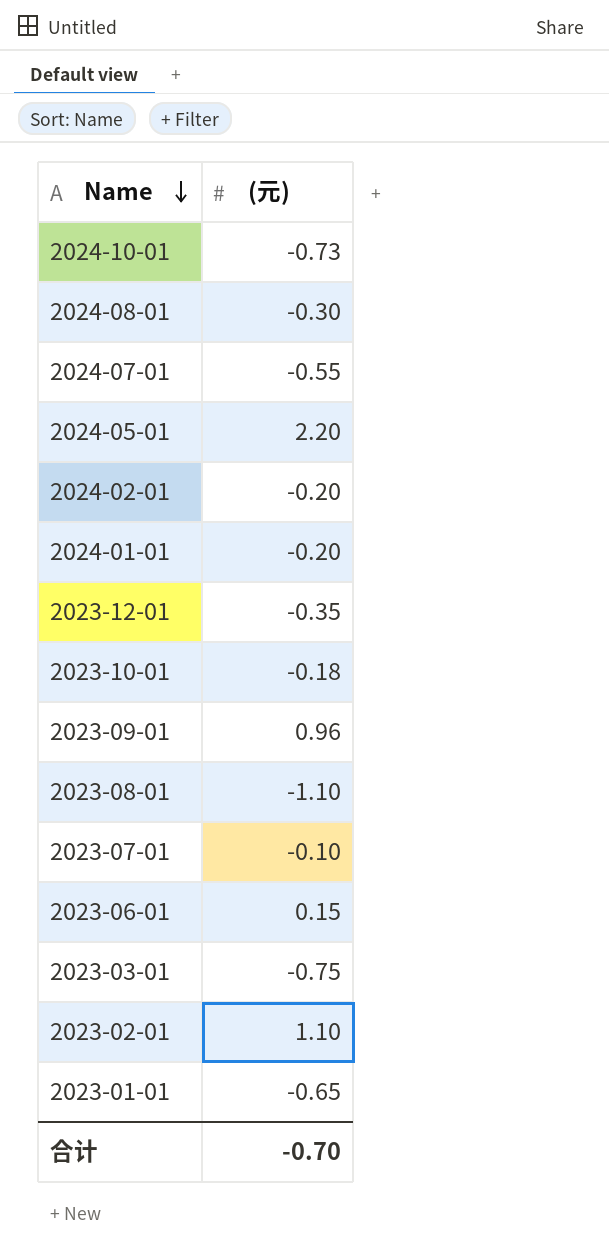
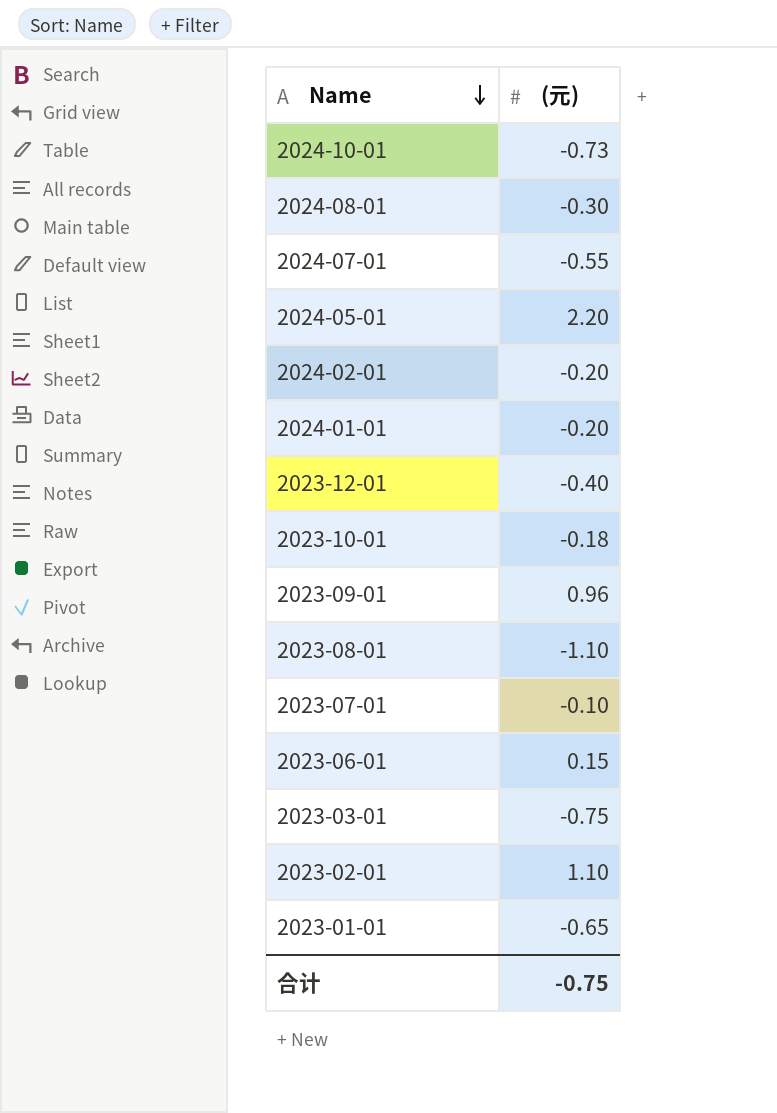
2023-12-01 | (元): -0.35 -> -0.40
合计 | (元): -0.70 -> -0.75

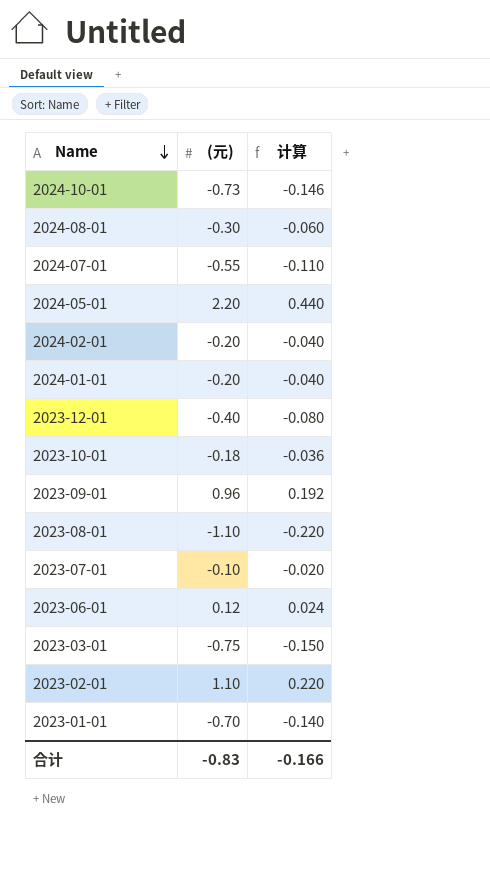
column 计算 | formula: none -> [(元)] * 0.2
2023-06-01 | (元): 0.15 -> 0.12
2023-01-01 | (元): -0.65 -> -0.70
合计 | (元): -0.75 -> -0.83

